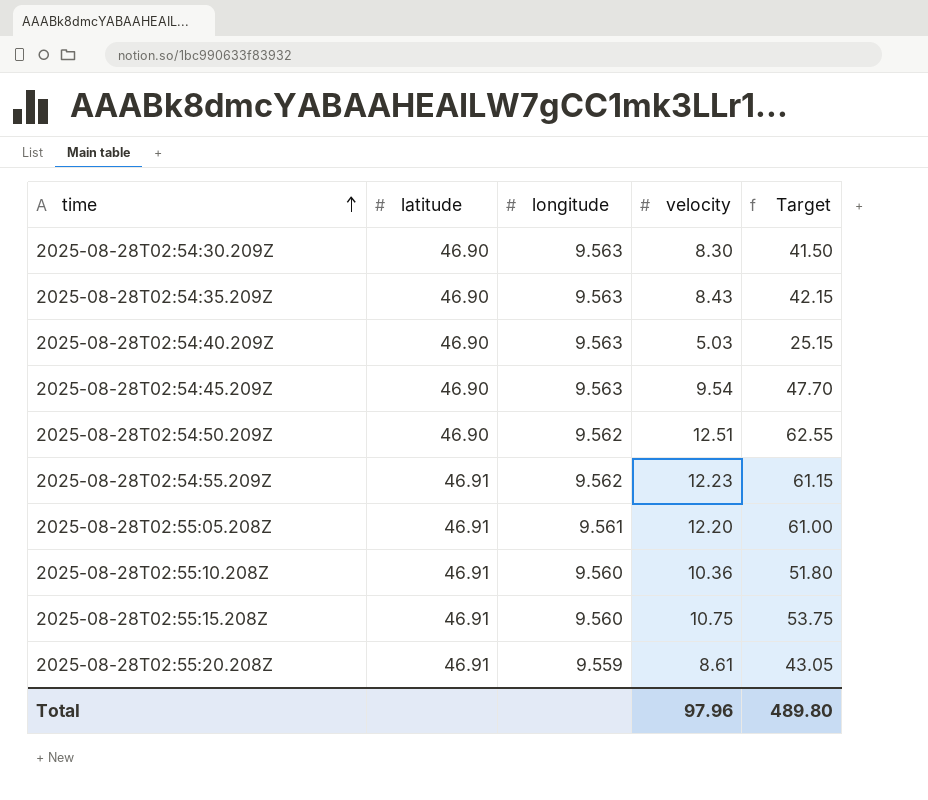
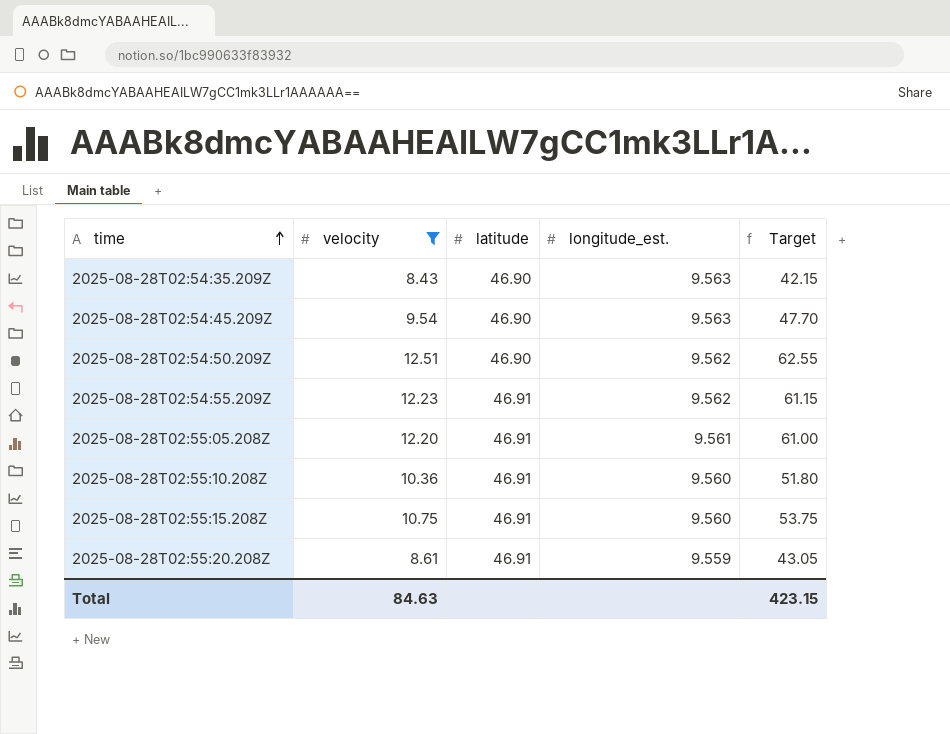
filter: none -> velocity >= 8.43
column velocity | position: 4 -> 2
column name: longitude -> longitude_est.
Total | velocity: 97.96 -> 84.63
Total | Target: 489.80 -> 423.15

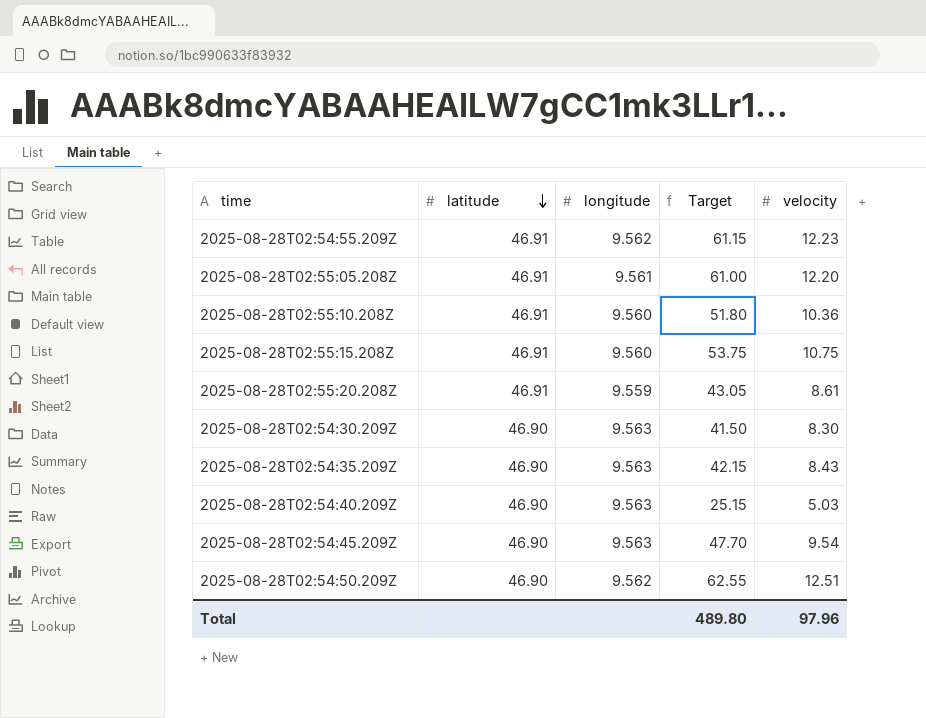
filter: velocity >= 8.43 -> none
row order: time ascending -> latitude descending
column name: longitude_est. -> longitude
column velocity | position: 2 -> 5
Total | Target: 423.15 -> 489.80
Total | velocity: 84.63 -> 97.96

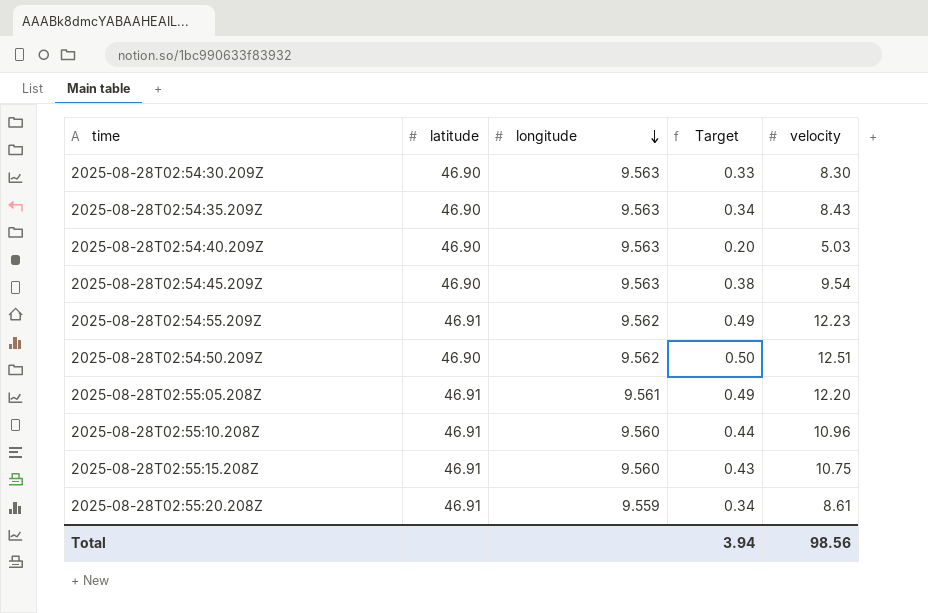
row order: latitude descending -> longitude descending
column Target | formula: [velocity] * 5 -> [velocity] * 0.04
2025-08-28T02:55:10.208Z | velocity: 10.36 -> 10.96
Total | Target: 489.80 -> 3.94
Total | velocity: 97.96 -> 98.56

